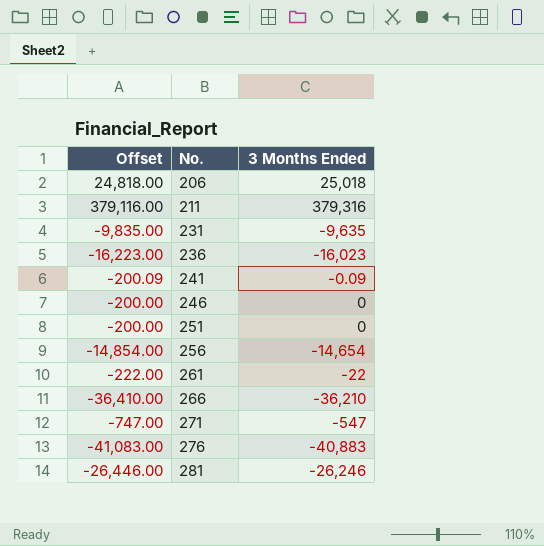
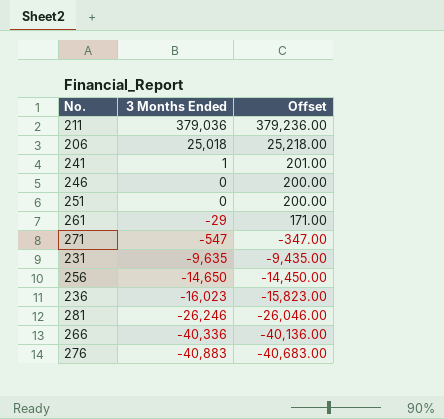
row order: No. ascending -> 3 Months Ended descending
column Offset | formula: [3 Months Ended] - 200 -> [3 Months Ended] + 200
column Offset | position: 1 -> 3
211 | 3 Months Ended: 379,316 -> 379,036
241 | 3 Months Ended: -0.09 -> 1
261 | 3 Months Ended: -22 -> -29
256 | 3 Months Ended: -14,654 -> -14,650
266 | 3 Months Ended: -36,210 -> -40,336

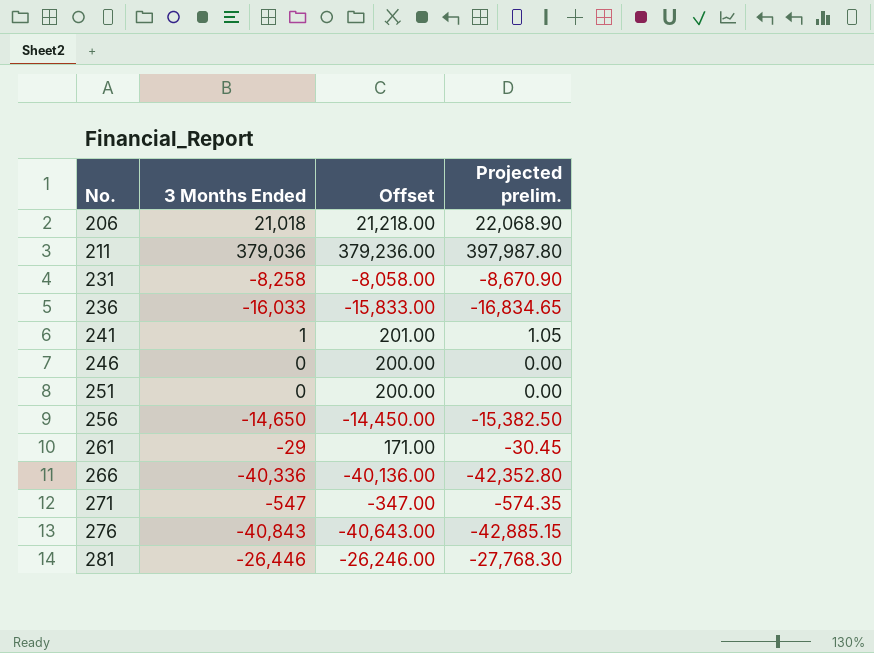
row order: 3 Months Ended descending -> No. ascending
column Projected prelim. | formula: none -> [3 Months Ended] * 1.05
206 | 3 Months Ended: 25,018 -> 21,018
206 | Offset: 25,218.00 -> 21,218.00
231 | 3 Months Ended: -9,635 -> -8,258
231 | Offset: -9,435.00 -> -8,058.00
236 | 3 Months Ended: -16,023 -> -16,033
236 | Offset: -15,823.00 -> -15,833.00
276 | 3 Months Ended: -40,883 -> -40,843
276 | Offset: -40,683.00 -> -40,643.00
281 | 3 Months Ended: -26,246 -> -26,446
281 | Offset: -26,046.00 -> -26,246.00

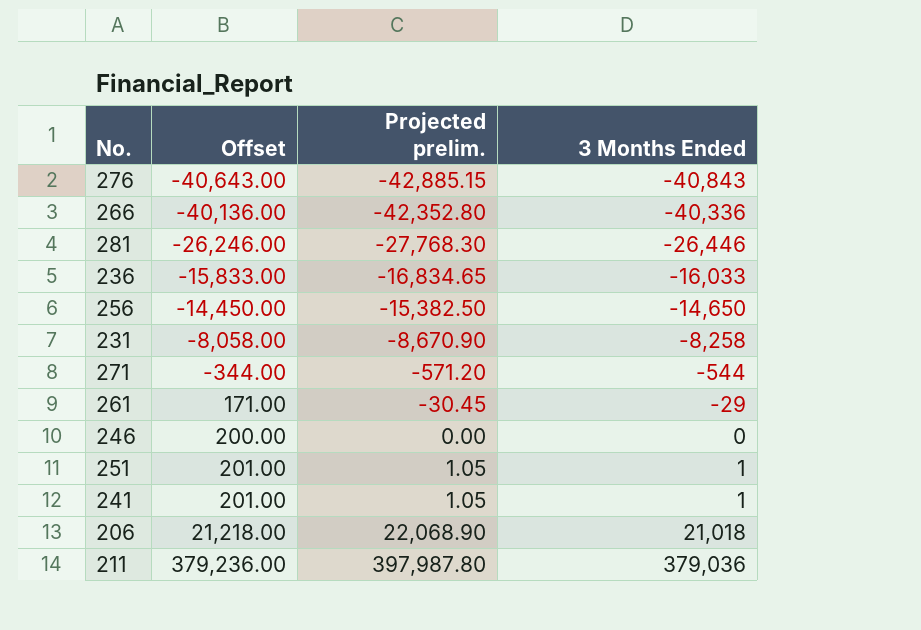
row order: No. ascending -> Offset ascending
column 3 Months Ended | position: 2 -> 4
271 | Offset: -347.00 -> -344.00
271 | Projected prelim.: -574.35 -> -571.20
271 | 3 Months Ended: -547 -> -544
251 | Offset: 200.00 -> 201.00
251 | Projected prelim.: 0.00 -> 1.05
251 | 3 Months Ended: 0 -> 1

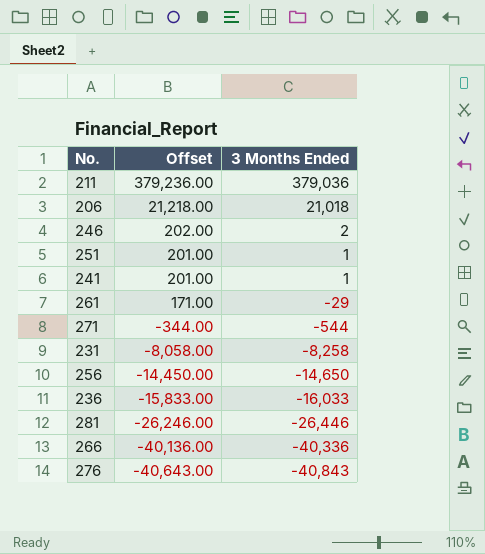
row order: Offset ascending -> Offset descending
column Projected prelim. | formula: [3 Months Ended] * 1.05 -> none
246 | Offset: 200.00 -> 202.00
246 | 3 Months Ended: 0 -> 2

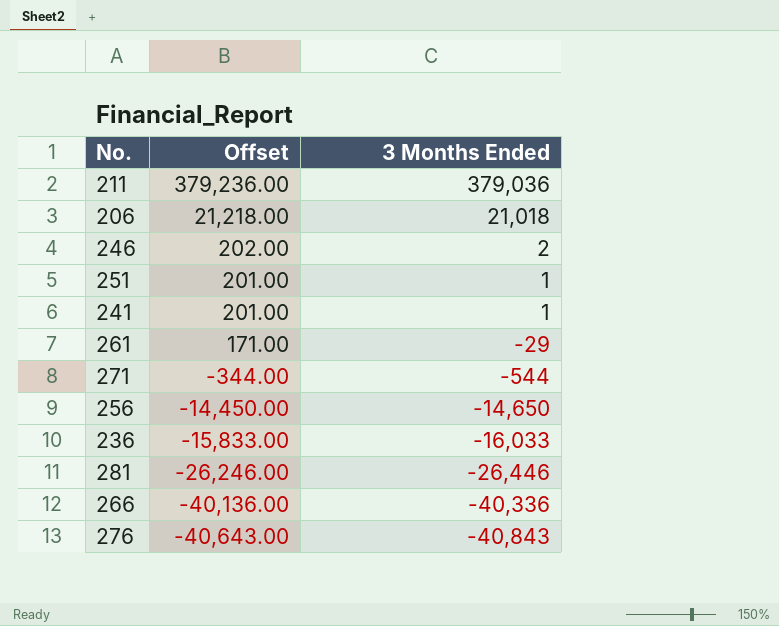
row 231: -8,058.00 | -8,258 -> none

